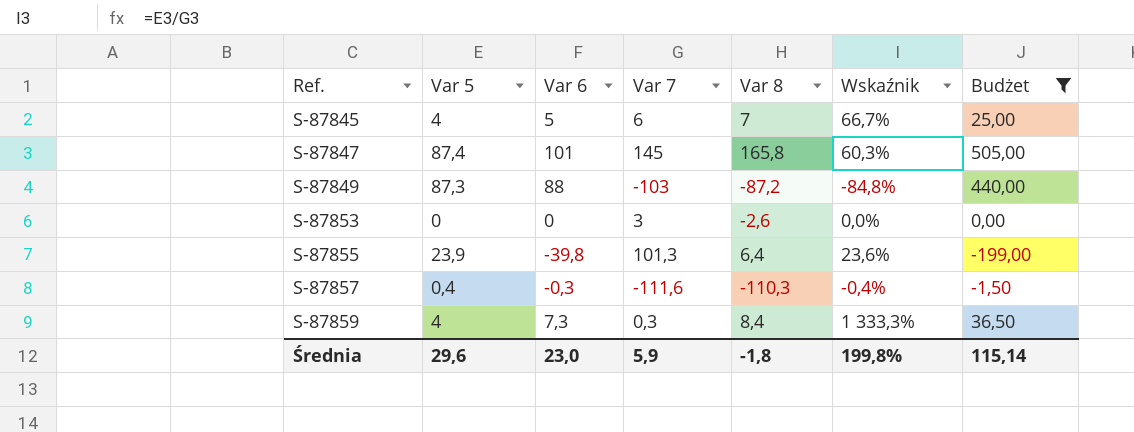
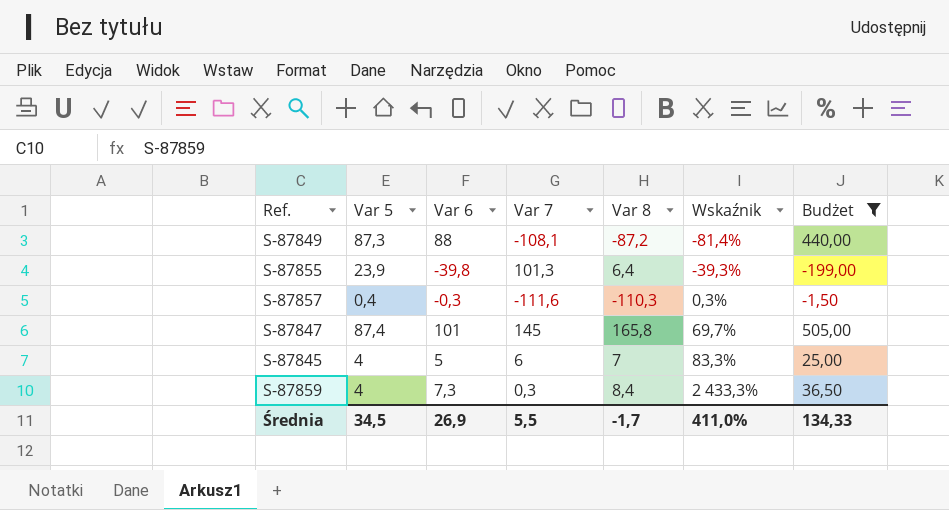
row order: Ref. ascending -> Wskaźnik ascending
column Wskaźnik | formula: [Var 5] / [Var 7] -> [Var 6] / [Var 7]
row S-87853: 0 | 0 | 3 | -2,6 | 0,0% | 0,00 -> none
S-87849 | Var 7: -103 -> -108,1
Średnia | Var 5: 29,6 -> 34,5
Średnia | Var 6: 23,0 -> 26,9
Średnia | Var 7: 5,9 -> 5,5
Średnia | Var 8: -1,8 -> -1,7
Średnia | Wskaźnik: 199,8% -> 411,0%
Średnia | Budżet: 115,14 -> 134,33

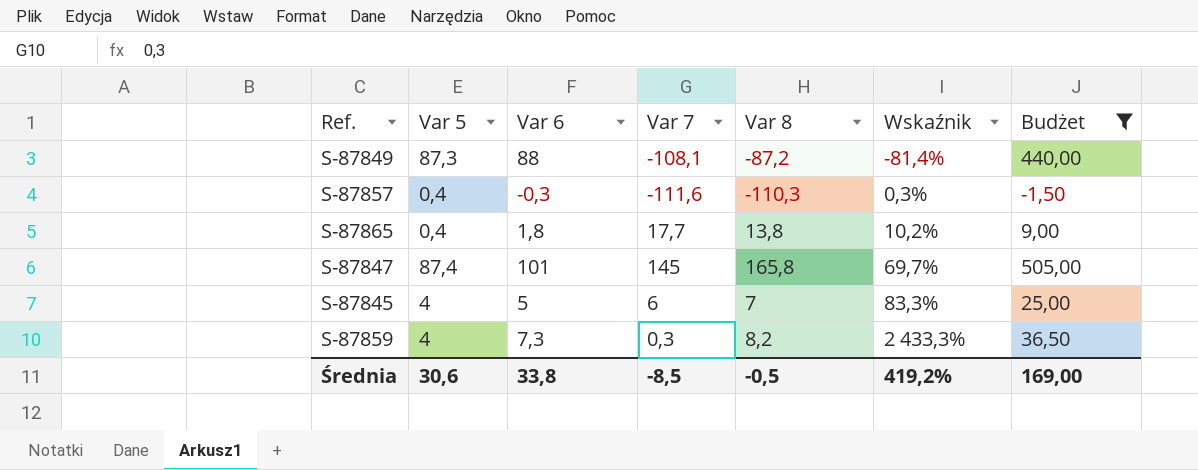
row S-87855: 23,9 | -39,8 | 101,3 | 6,4 | -39,3% | -199,00 -> none
row S-87865: none -> 0,4 | 1,8 | 17,7 | 13,8 | 10,2% | 9,00
S-87859 | Var 8: 8,4 -> 8,2
Średnia | Var 5: 34,5 -> 30,6
Średnia | Var 6: 26,9 -> 33,8
Średnia | Var 7: 5,5 -> -8,5
Średnia | Var 8: -1,7 -> -0,5
Średnia | Wskaźnik: 411,0% -> 419,2%
Średnia | Budżet: 134,33 -> 169,00

